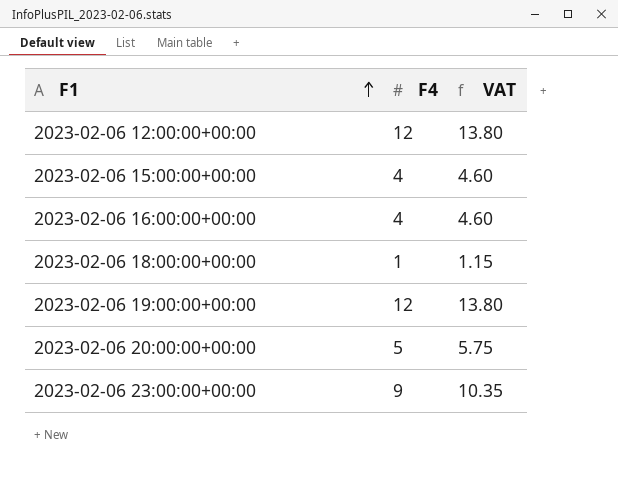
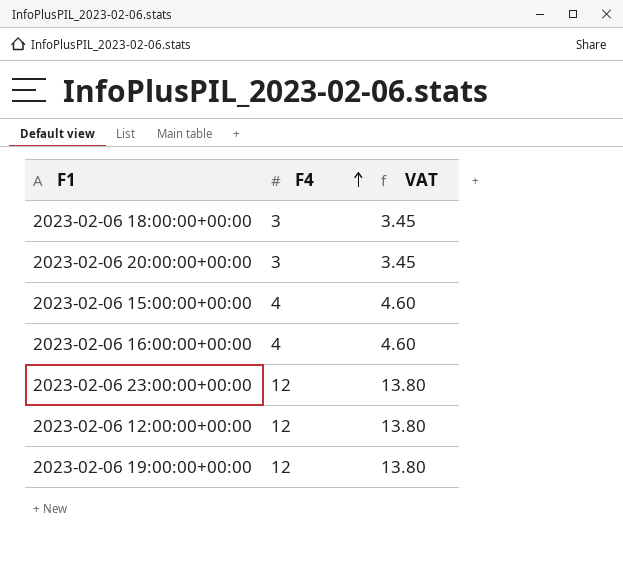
row order: F1 ascending -> F4 ascending
2023-02-06 18:00:00+00:00 | F4: 1 -> 3
2023-02-06 18:00:00+00:00 | VAT: 1.15 -> 3.45
2023-02-06 20:00:00+00:00 | F4: 5 -> 3
2023-02-06 20:00:00+00:00 | VAT: 5.75 -> 3.45
2023-02-06 23:00:00+00:00 | F4: 9 -> 12
2023-02-06 23:00:00+00:00 | VAT: 10.35 -> 13.80

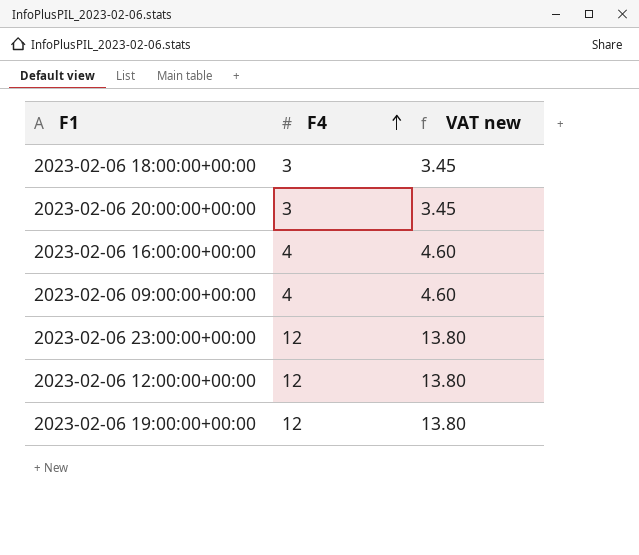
column name: VAT -> VAT new
row 2023-02-06 15:00:00+00:00: 4 | 4.60 -> none
row 2023-02-06 09:00:00+00:00: none -> 4 | 4.60

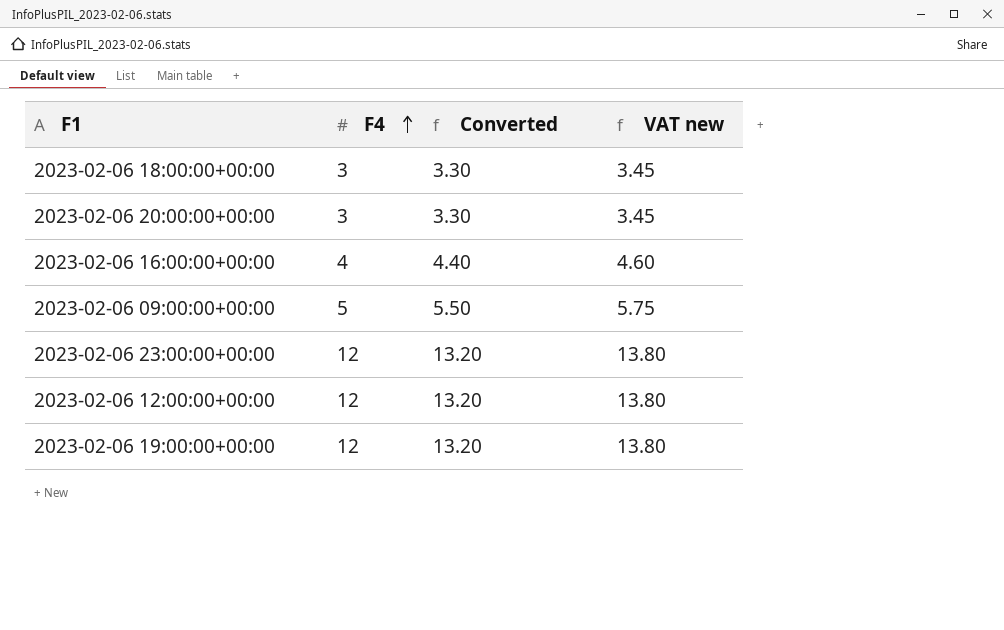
column Converted | formula: none -> [F4] * 1.1
2023-02-06 09:00:00+00:00 | F4: 4 -> 5
2023-02-06 09:00:00+00:00 | VAT new: 4.60 -> 5.75

